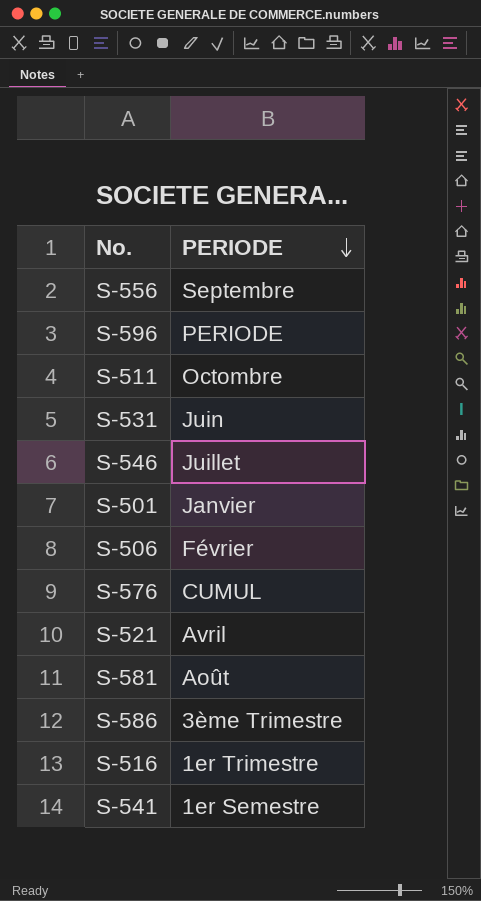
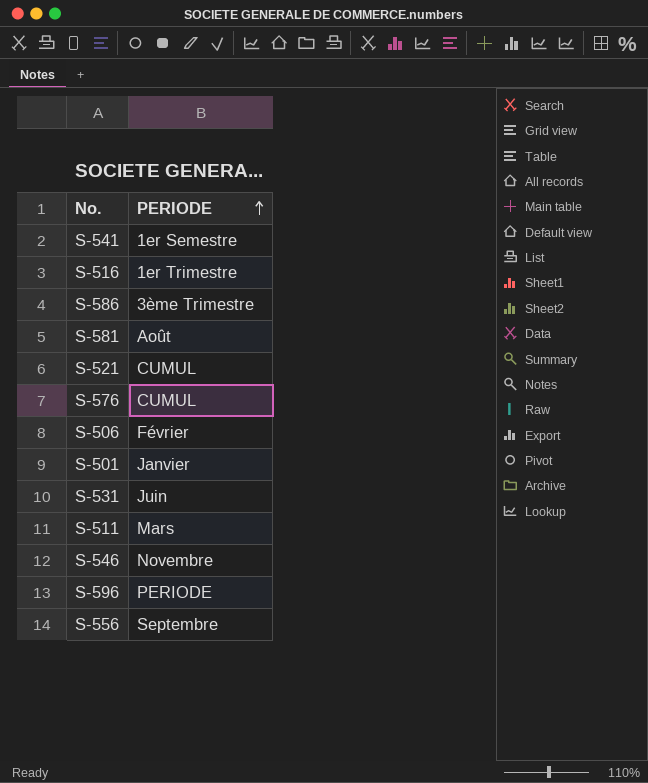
row order: PERIODE descending -> PERIODE ascending
S-521 | PERIODE: Avril -> CUMUL
S-511 | PERIODE: Octombre -> Mars
S-546 | PERIODE: Juillet -> Novembre

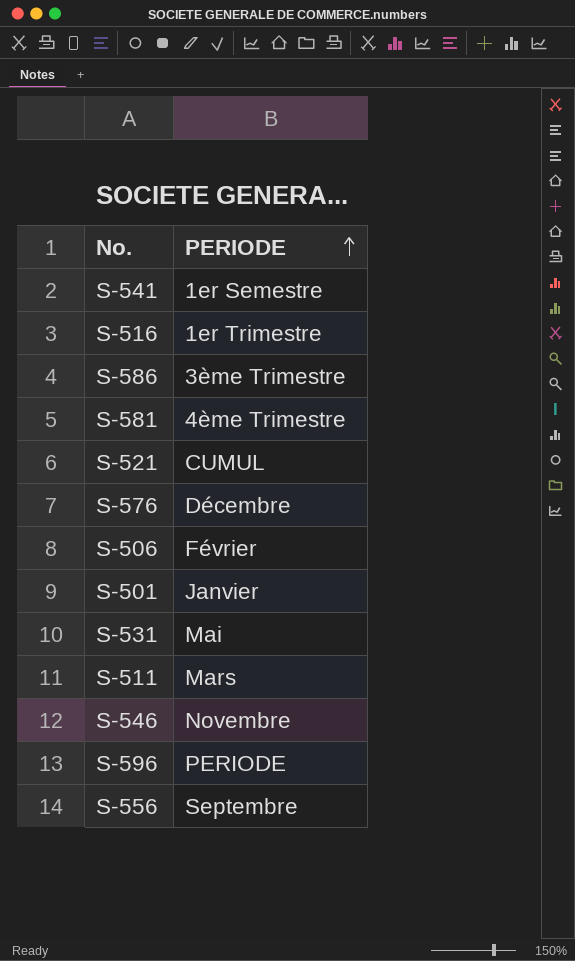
S-581 | PERIODE: Août -> 4ème Trimestre
S-576 | PERIODE: CUMUL -> Décembre
S-531 | PERIODE: Juin -> Mai

